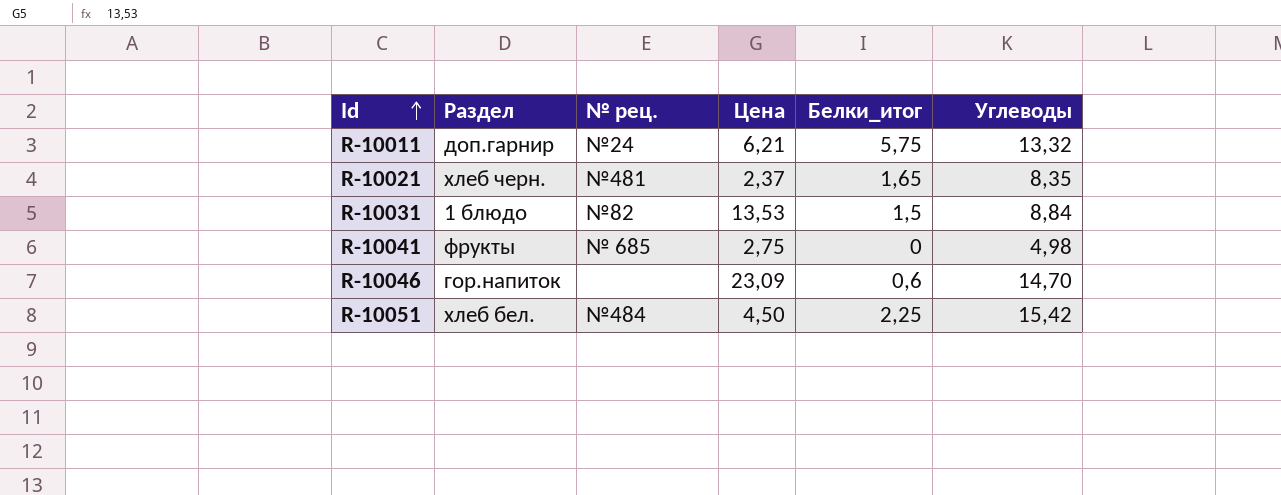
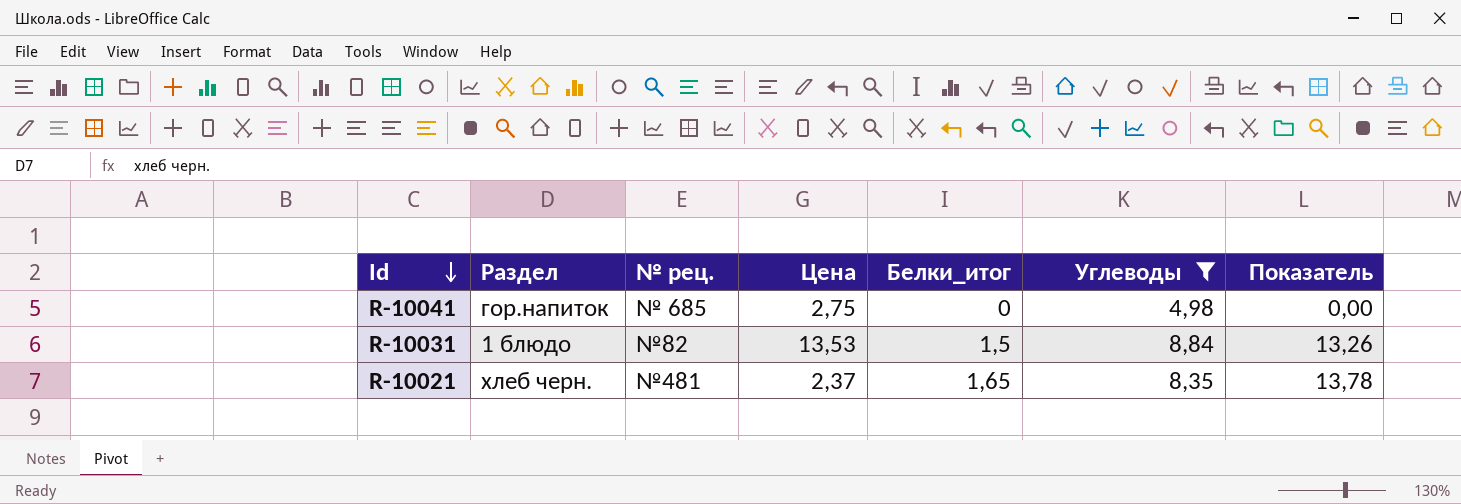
filter: none -> Углеводы <= 8,84
row order: Id ascending -> Id descending
column Показатель | formula: none -> [Белки_итог] * [Углеводы]
R-10041 | Раздел: фрукты -> гор.напиток

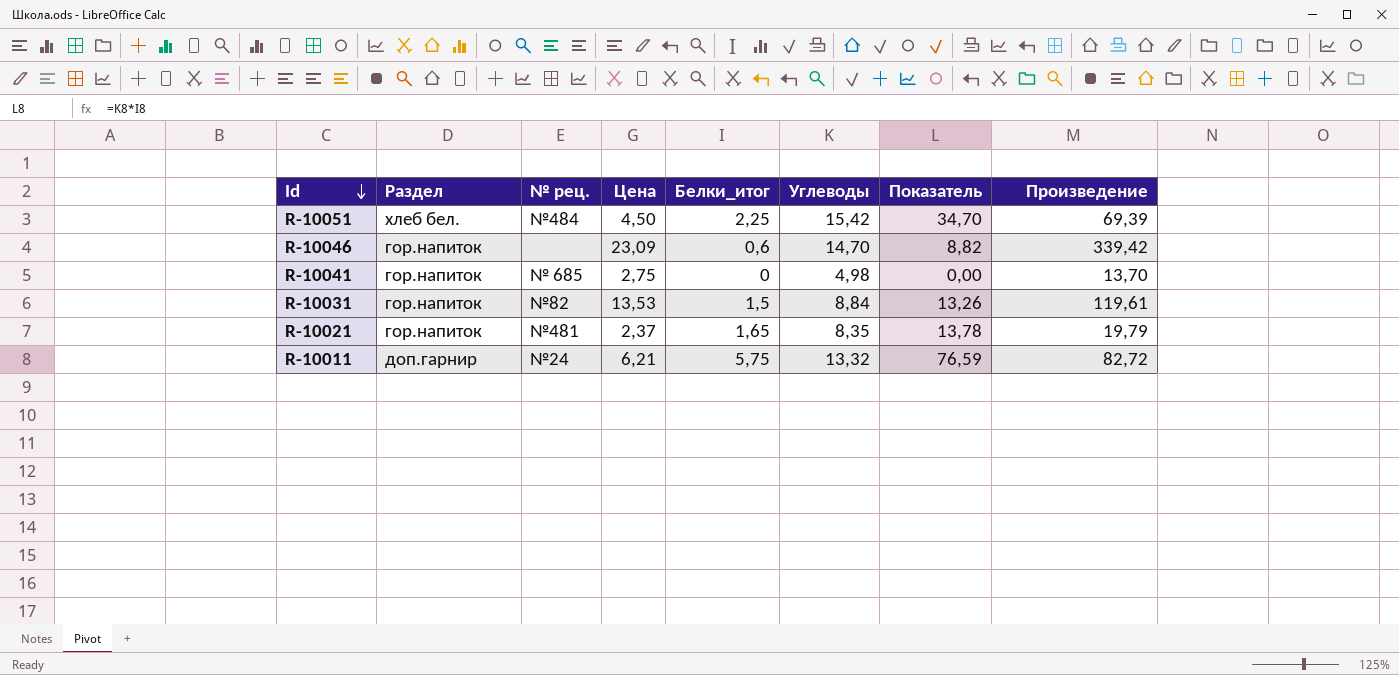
filter: Углеводы <= 8,84 -> none
column Произведение | formula: none -> [Цена] * [Углеводы]
R-10031 | Раздел: 1 блюдо -> гор.напиток
R-10021 | Раздел: хлеб черн. -> гор.напиток

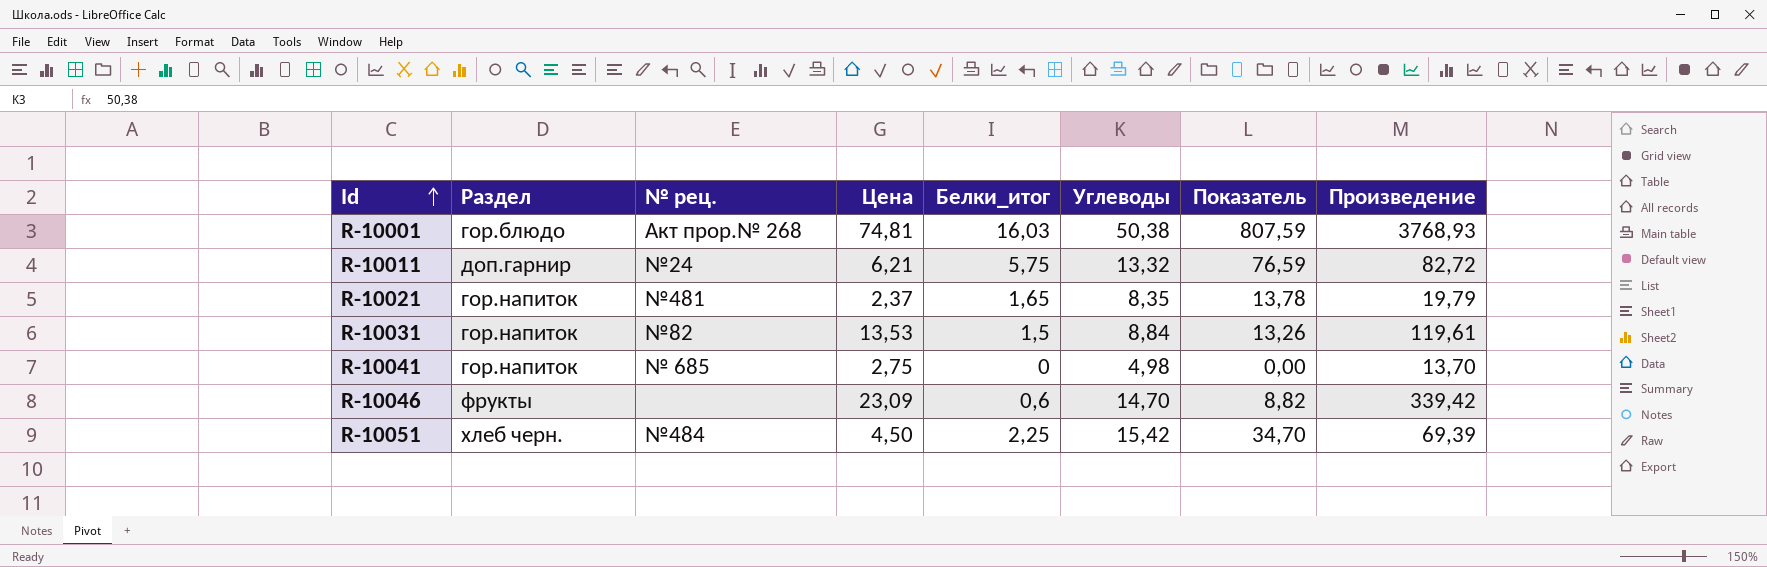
row order: Id descending -> Id ascending
row R-10001: none -> гор.блюдо | Акт прор.№ 268 | 74,81 | 16,03 | 50,38 | 807,59 | 3768,93
R-10046 | Раздел: гор.напиток -> фрукты
R-10051 | Раздел: хлеб бел. -> хлеб черн.

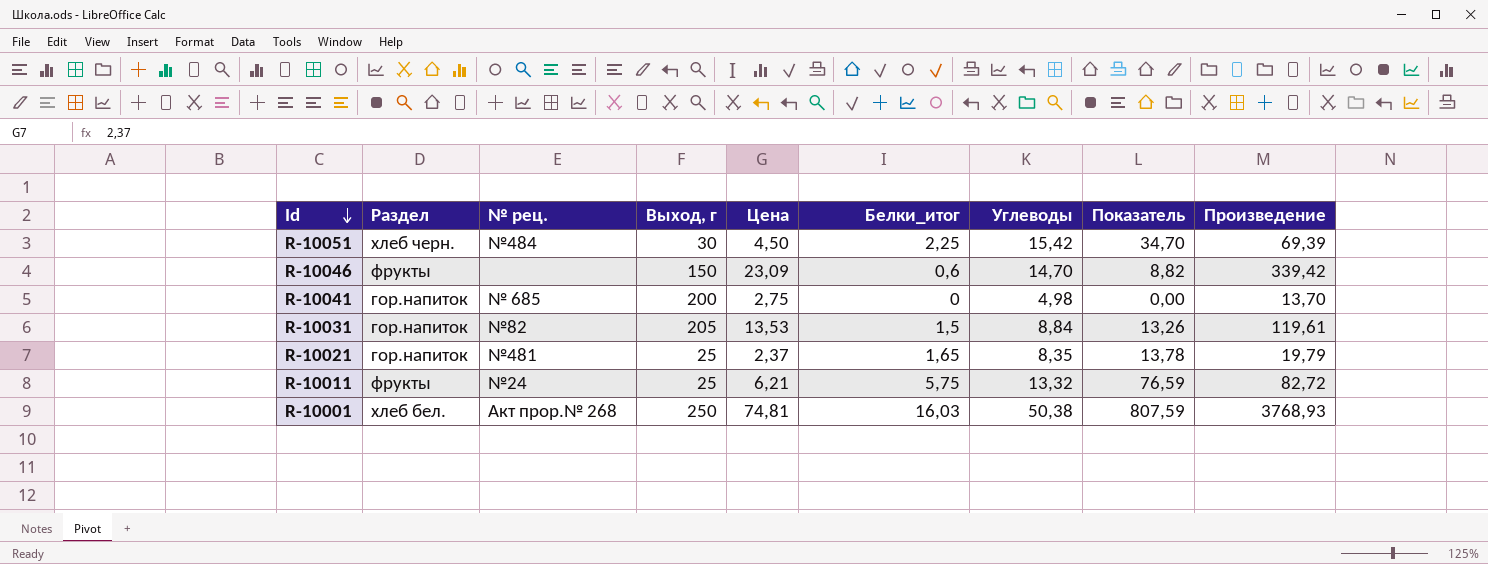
row order: Id ascending -> Id descending
column Выход, г | position: none -> 4
R-10011 | Раздел: доп.гарнир -> фрукты
R-10001 | Раздел: гор.блюдо -> хлеб бел.

